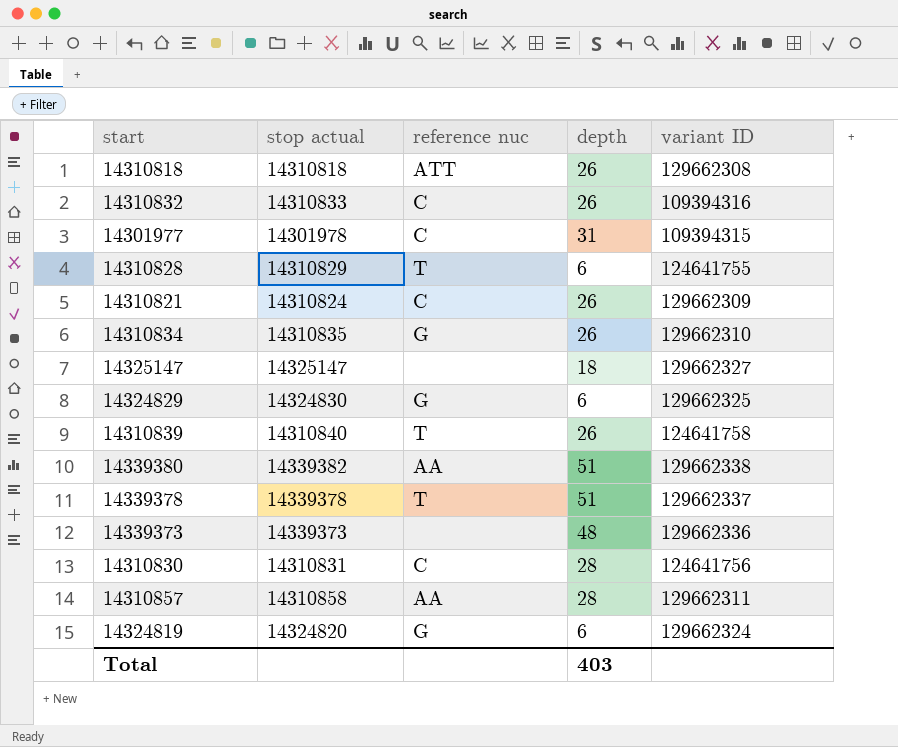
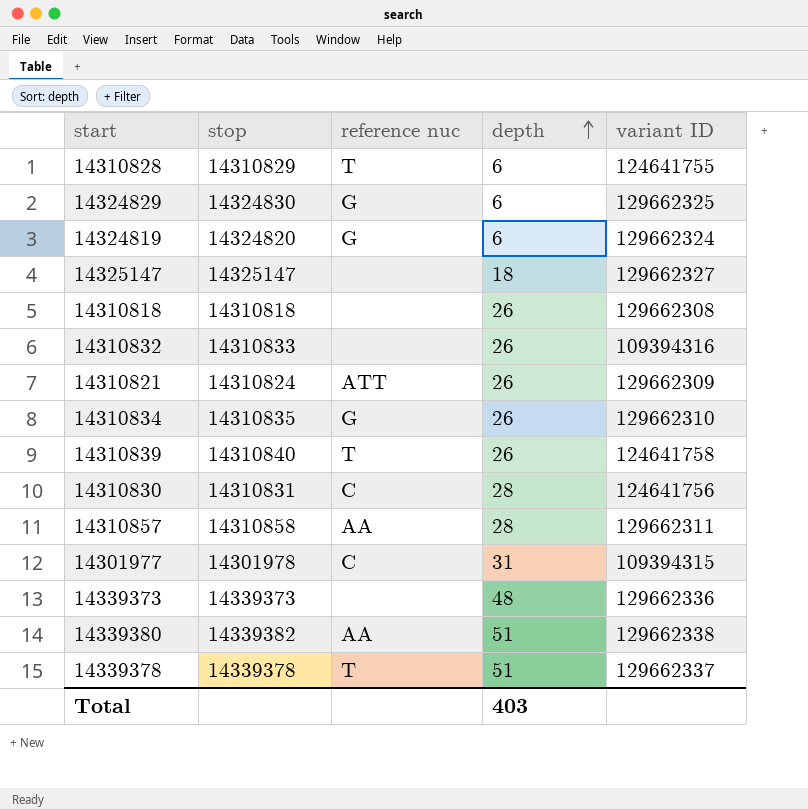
row order: none -> depth ascending
column name: stop actual -> stop
14310818 | reference nuc: ATT -> none
14310832 | reference nuc: C -> none
14310821 | reference nuc: C -> ATT

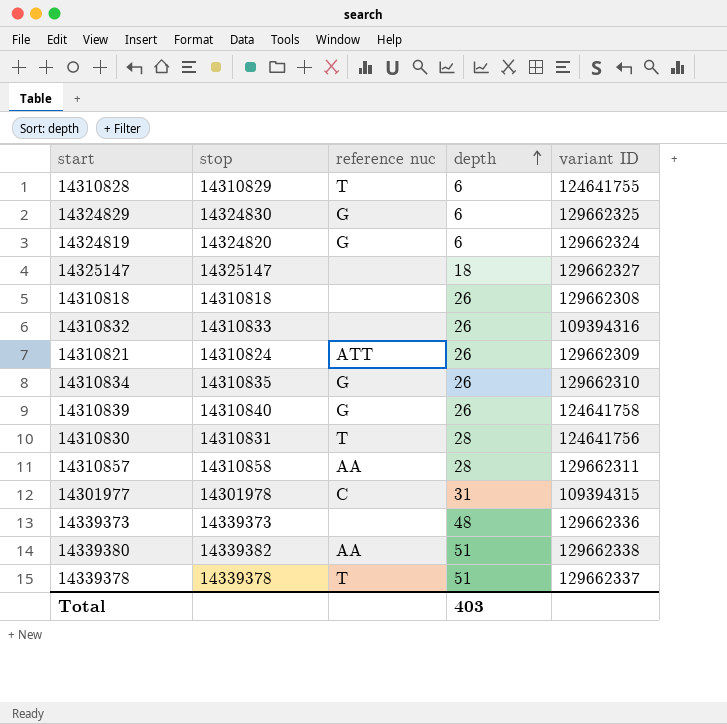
14310839 | reference nuc: T -> G
14310830 | reference nuc: C -> T

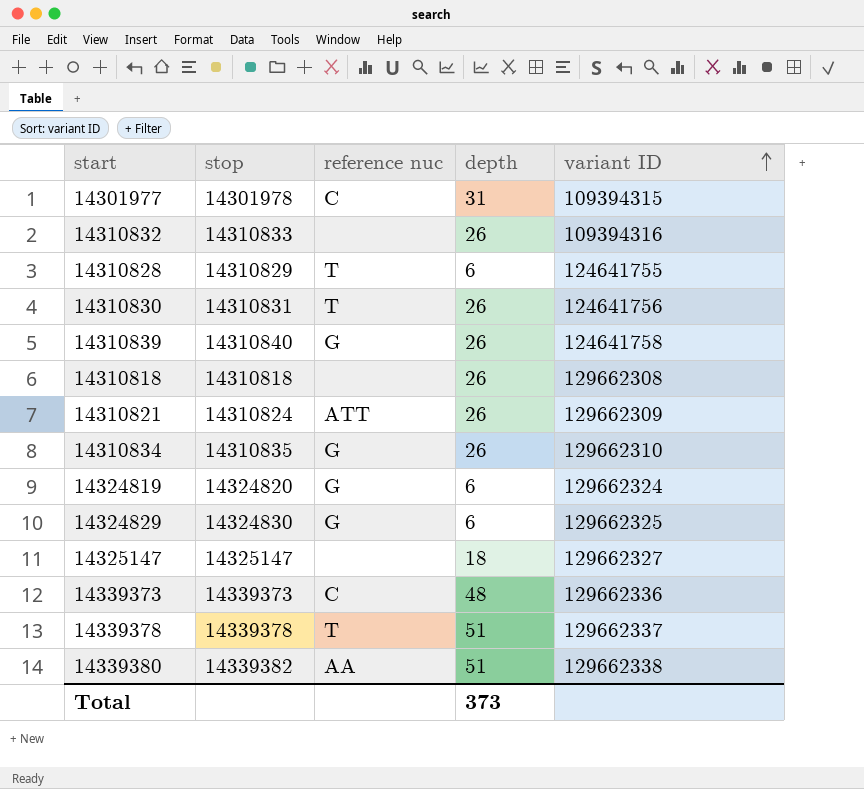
row order: depth ascending -> variant ID ascending
row 14310857: 14310858 | AA | 28 | 129662311 -> none
14310830 | depth: 28 -> 26
14339373 | reference nuc: none -> C
Total | depth: 403 -> 373

